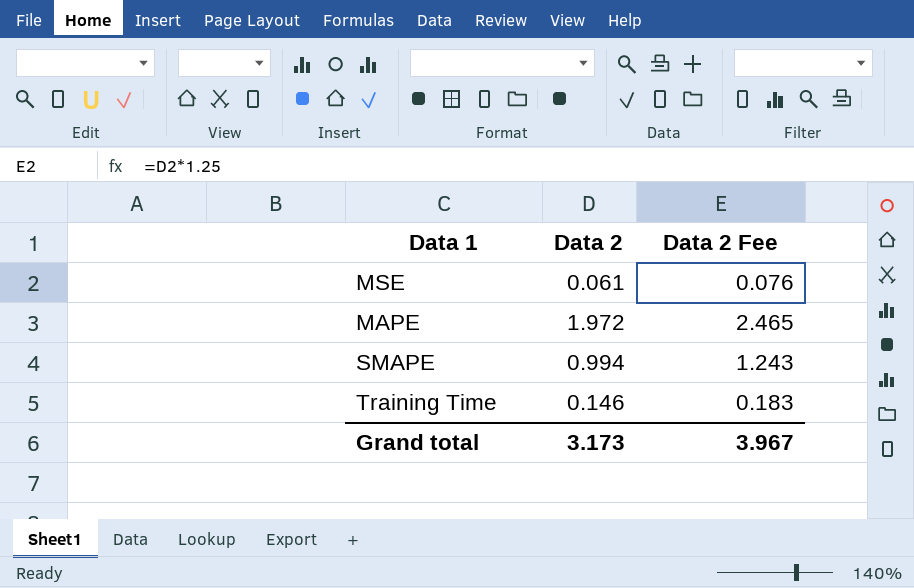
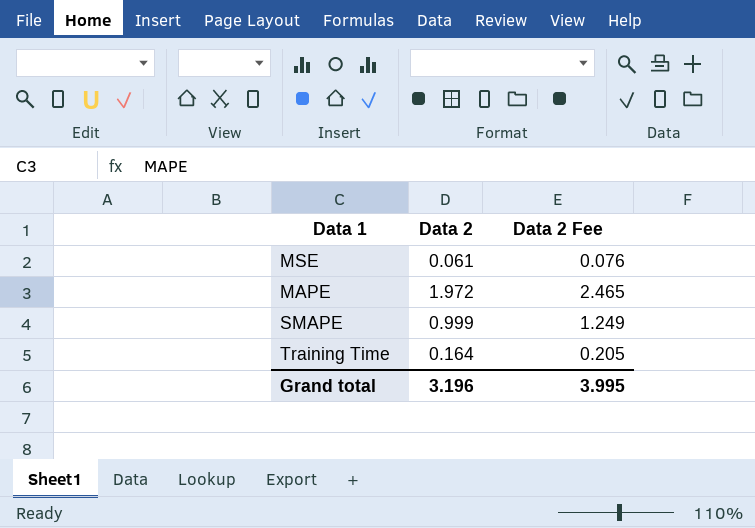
SMAPE | Data 2: 0.994 -> 0.999
SMAPE | Data 2 Fee: 1.243 -> 1.249
Training Time | Data 2: 0.146 -> 0.164
Training Time | Data 2 Fee: 0.183 -> 0.205
Grand total | Data 2: 3.173 -> 3.196
Grand total | Data 2 Fee: 3.967 -> 3.995

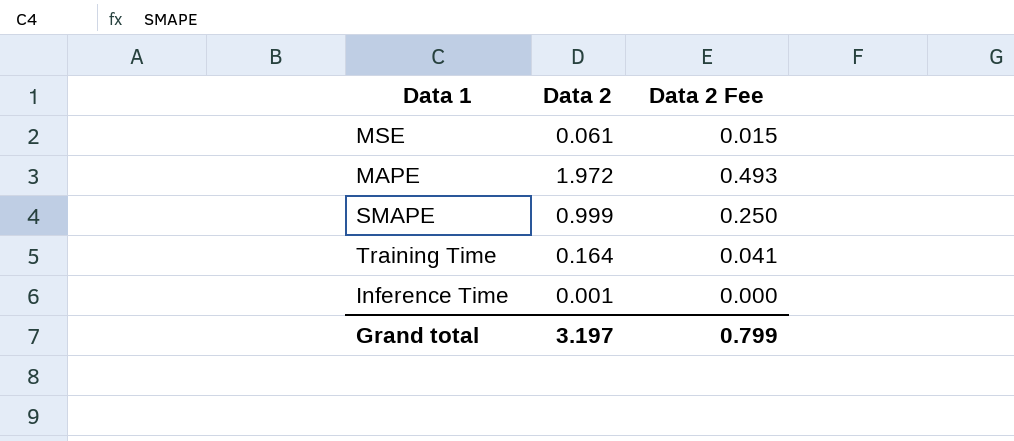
column Data 2 Fee | formula: [Data 2] * 1.25 -> [Data 2] * 0.25
row Inference Time: none -> 0.001 | 0.000
Grand total | Data 2: 3.196 -> 3.197
Grand total | Data 2 Fee: 3.995 -> 0.799

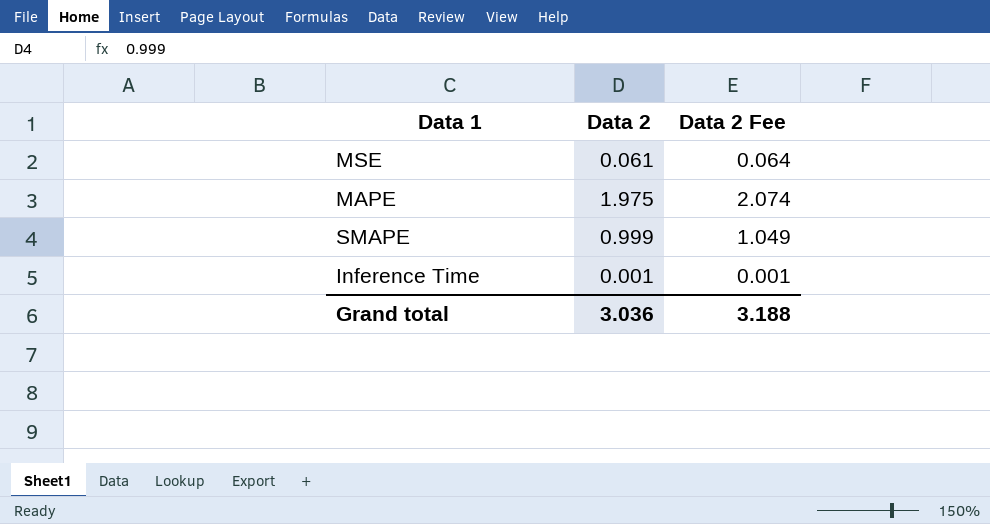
column Data 2 Fee | formula: [Data 2] * 0.25 -> [Data 2] * 1.05
row Training Time: 0.164 | 0.041 -> none
MAPE | Data 2: 1.972 -> 1.975
Grand total | Data 2: 3.197 -> 3.036
Grand total | Data 2 Fee: 0.799 -> 3.188

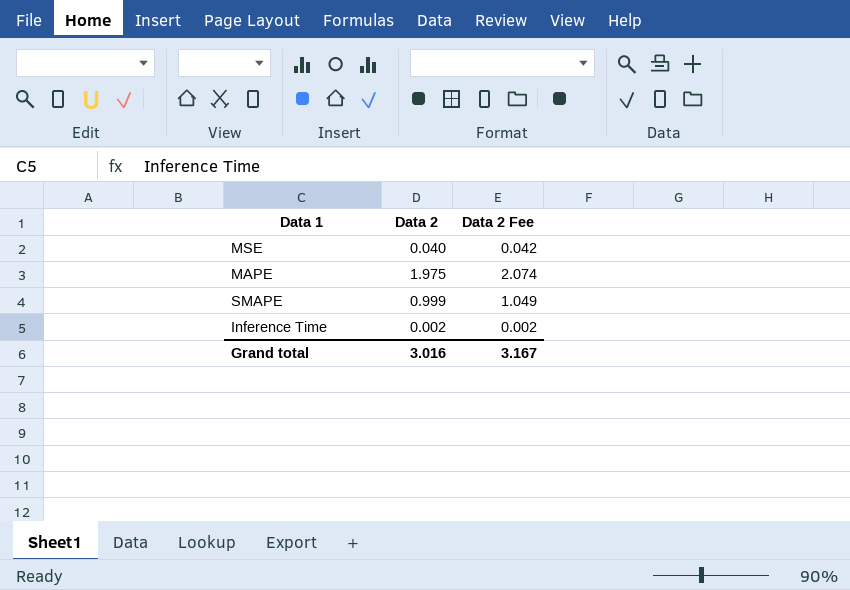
MSE | Data 2: 0.061 -> 0.040
MSE | Data 2 Fee: 0.064 -> 0.042
Inference Time | Data 2: 0.001 -> 0.002
Inference Time | Data 2 Fee: 0.001 -> 0.002
Grand total | Data 2: 3.036 -> 3.016
Grand total | Data 2 Fee: 3.188 -> 3.167

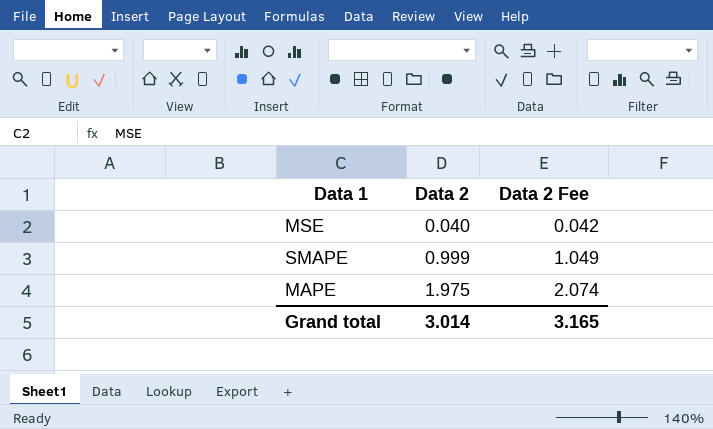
row order: none -> Data 2 ascending
row Inference Time: 0.002 | 0.002 -> none
Grand total | Data 2: 3.016 -> 3.014
Grand total | Data 2 Fee: 3.167 -> 3.165

